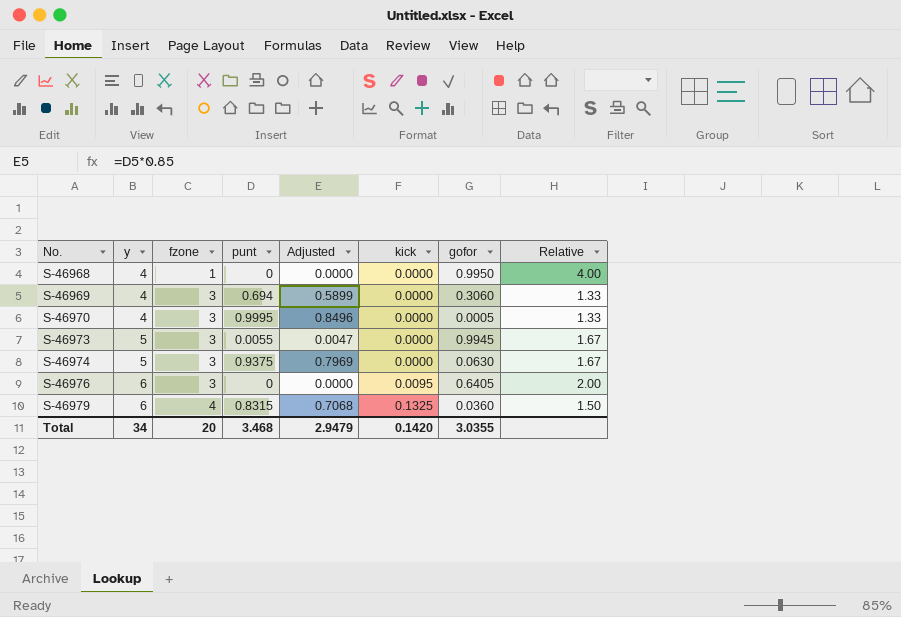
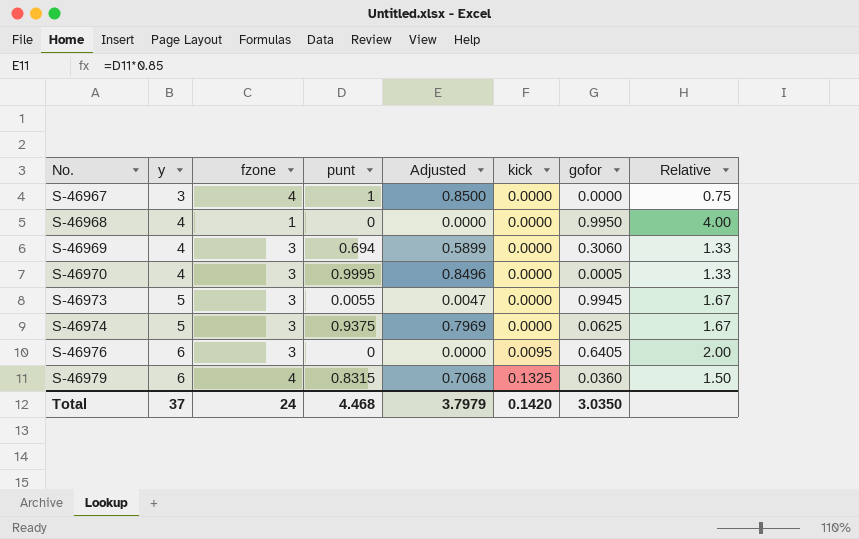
row S-46967: none -> 3 | 4 | 1 | 0.8500 | 0.0000 | 0.0000 | 0.75
S-46974 | gofor: 0.0630 -> 0.0625
Total | y: 34 -> 37
Total | fzone: 20 -> 24
Total | punt: 3.468 -> 4.468
Total | Adjusted: 2.9479 -> 3.7979
Total | gofor: 3.0355 -> 3.0350

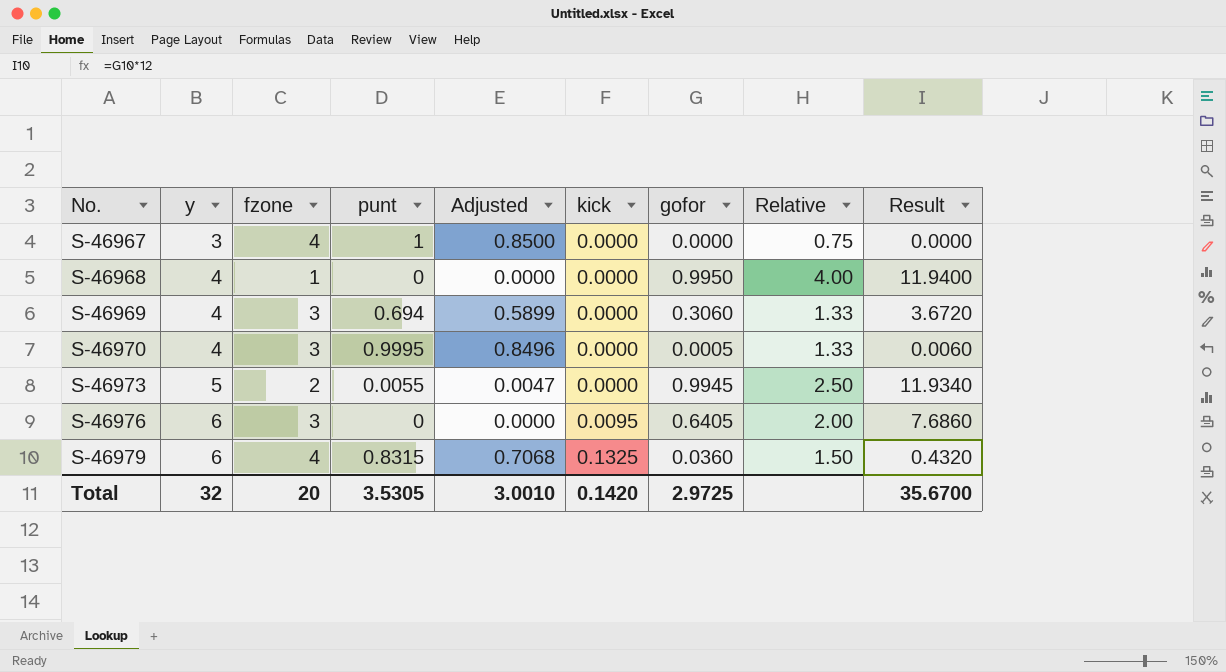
column Result | formula: none -> [gofor] * 12
row S-46974: 5 | 3 | 0.9375 | 0.7969 | 0.0000 | 0.0625 | 1.67 -> none
S-46973 | fzone: 3 -> 2
S-46973 | Relative: 1.67 -> 2.50
Total | y: 37 -> 32
Total | fzone: 24 -> 20
Total | punt: 4.468 -> 3.5305
Total | Adjusted: 3.7979 -> 3.0010
Total | gofor: 3.0350 -> 2.9725

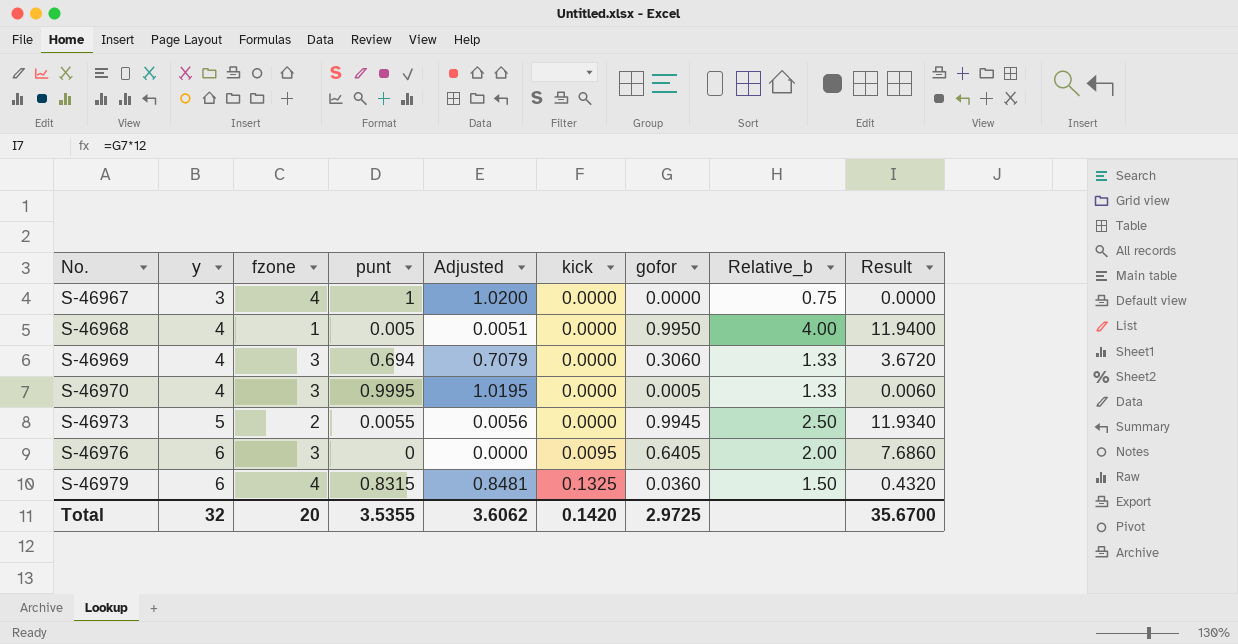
column Adjusted | formula: [punt] * 0.85 -> [punt] * 1.02
column name: Relative -> Relative_b
S-46968 | punt: 0 -> 0.005
Total | punt: 3.5305 -> 3.5355
Total | Adjusted: 3.0010 -> 3.6062

